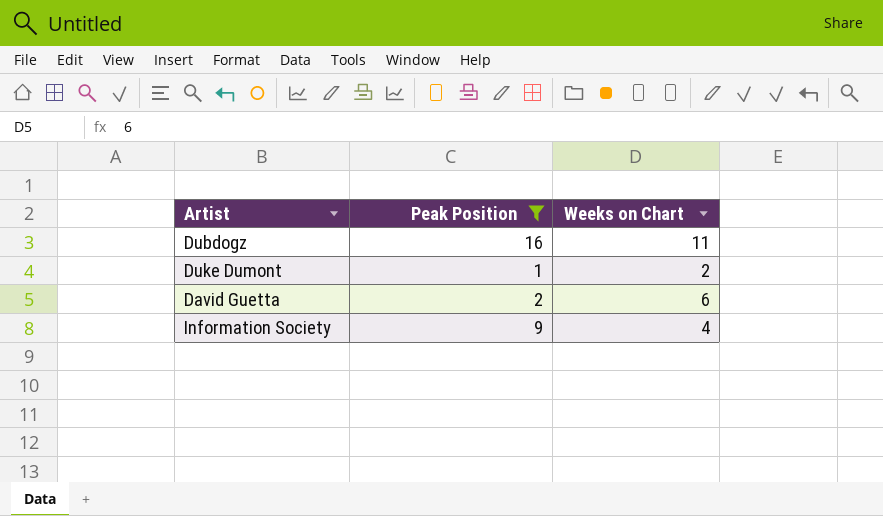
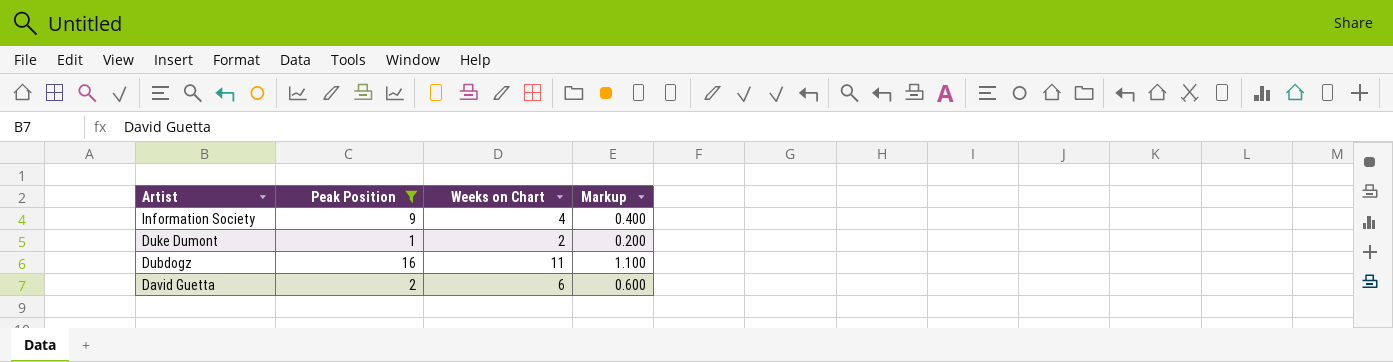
row order: none -> Artist descending
column Markup | formula: none -> [Weeks on Chart] * 0.1

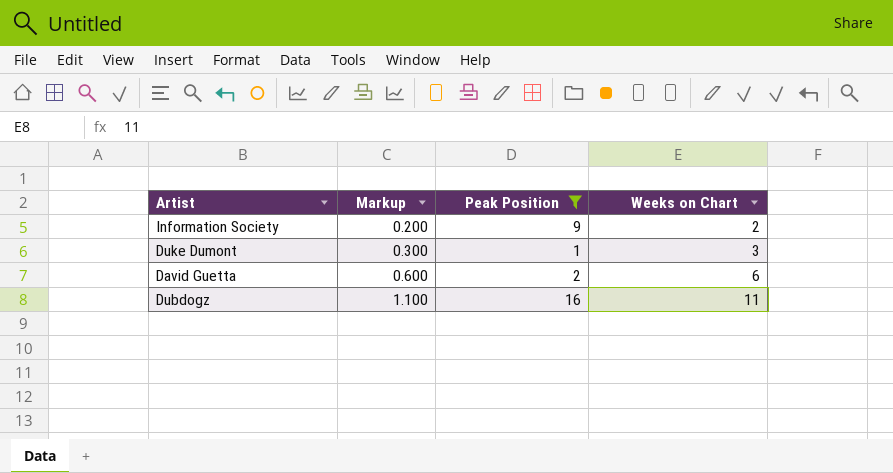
row order: Artist descending -> Markup ascending
column Markup | position: 4 -> 2
Information Society | Markup: 0.400 -> 0.200
Information Society | Weeks on Chart: 4 -> 2
Duke Dumont | Markup: 0.200 -> 0.300
Duke Dumont | Weeks on Chart: 2 -> 3

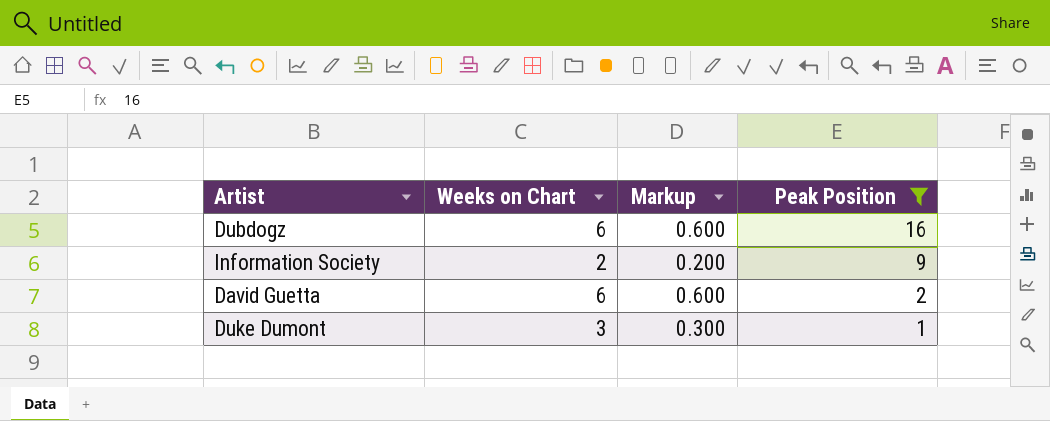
row order: Markup ascending -> Peak Position descending
column Weeks on Chart | position: 4 -> 2
Dubdogz | Weeks on Chart: 11 -> 6
Dubdogz | Markup: 1.100 -> 0.600

